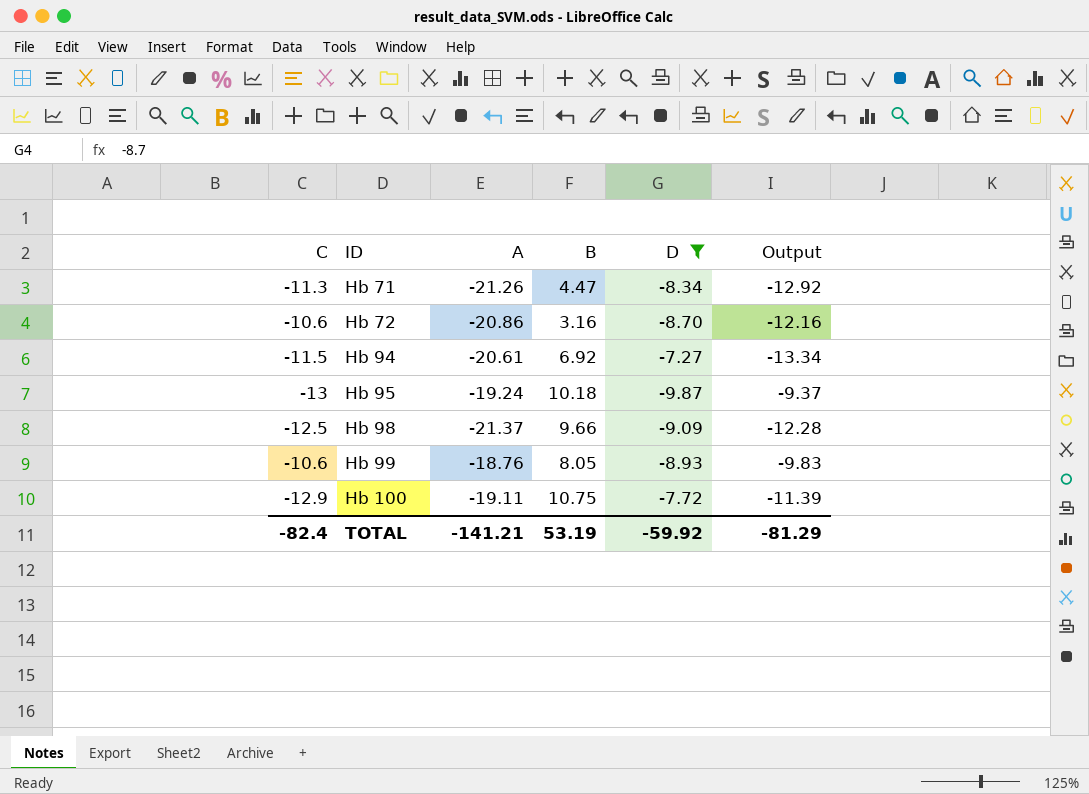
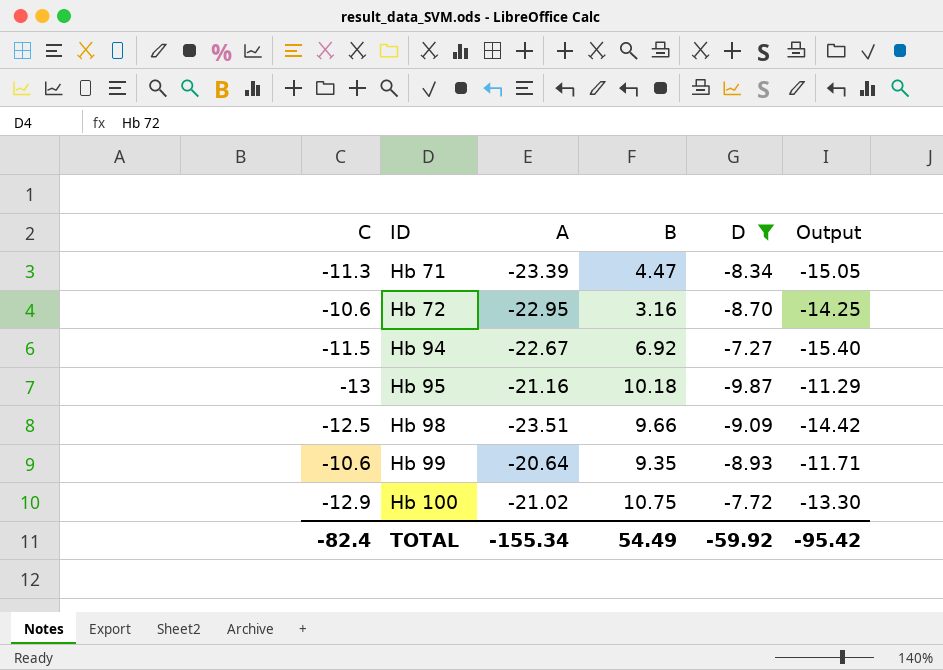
Hb 71 | A: -21.26 -> -23.39
Hb 71 | Output: -12.92 -> -15.05
Hb 72 | A: -20.86 -> -22.95
Hb 72 | Output: -12.16 -> -14.25
Hb 94 | A: -20.61 -> -22.67
Hb 94 | Output: -13.34 -> -15.40
Hb 95 | A: -19.24 -> -21.16
Hb 95 | Output: -9.37 -> -11.29
Hb 98 | A: -21.37 -> -23.51
Hb 98 | Output: -12.28 -> -14.42
Hb 99 | A: -18.76 -> -20.64
Hb 99 | B: 8.05 -> 9.35
Hb 99 | Output: -9.83 -> -11.71
Hb 100 | A: -19.11 -> -21.02
Hb 100 | Output: -11.39 -> -13.30
TOTAL | A: -141.21 -> -155.34
TOTAL | B: 53.19 -> 54.49
TOTAL | Output: -81.29 -> -95.42

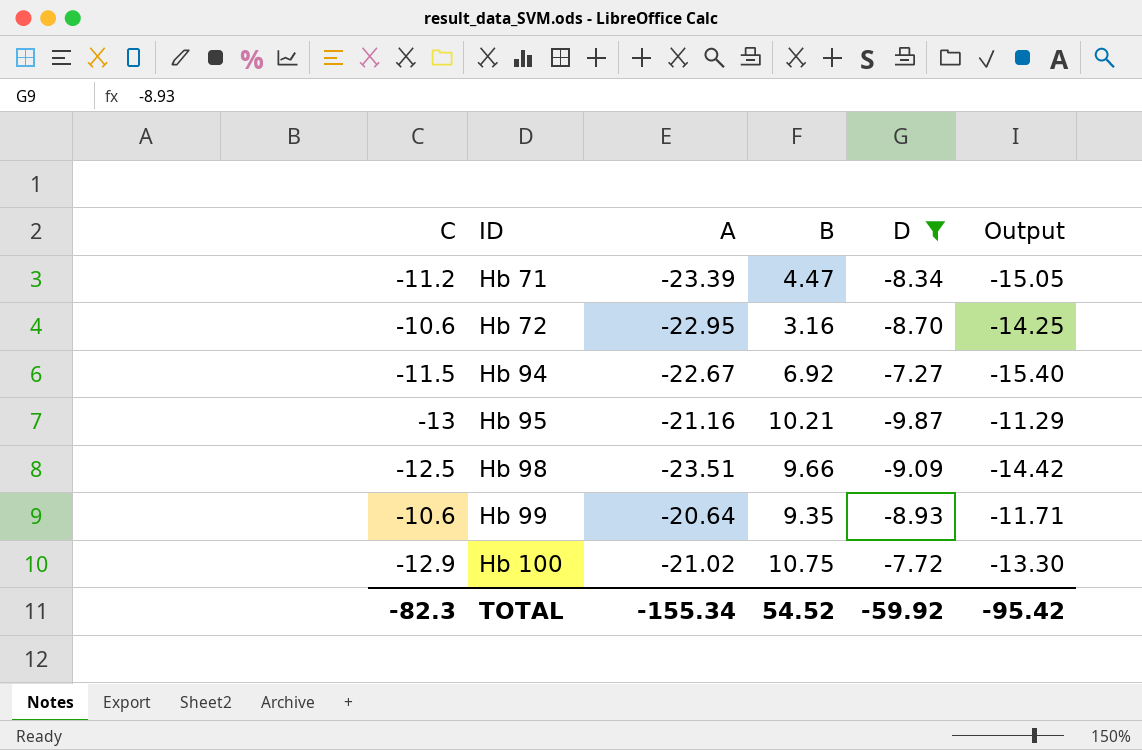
Hb 71 | C: -11.3 -> -11.2
Hb 95 | B: 10.18 -> 10.21
TOTAL | C: -82.4 -> -82.3
TOTAL | B: 54.49 -> 54.52

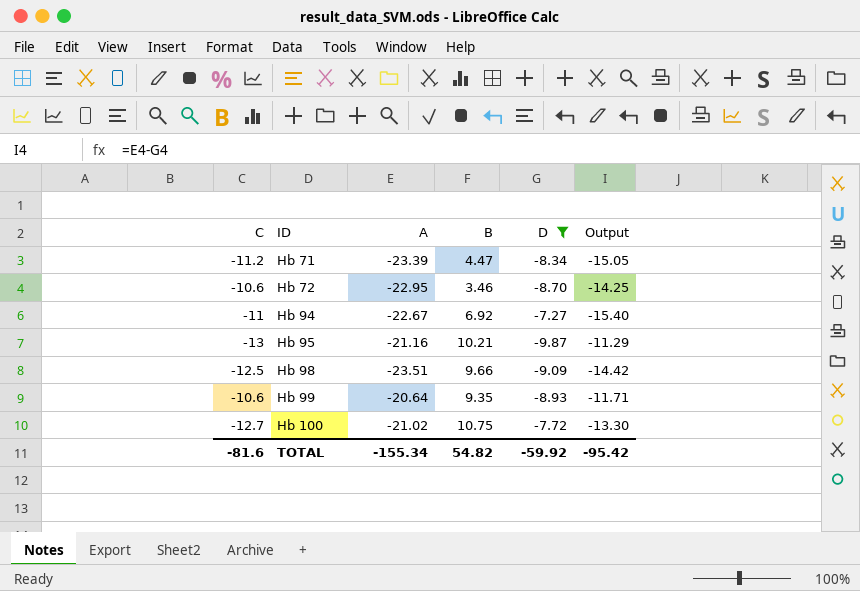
Hb 72 | B: 3.16 -> 3.46
Hb 94 | C: -11.5 -> -11
Hb 100 | C: -12.9 -> -12.7
TOTAL | C: -82.3 -> -81.6
TOTAL | B: 54.52 -> 54.82

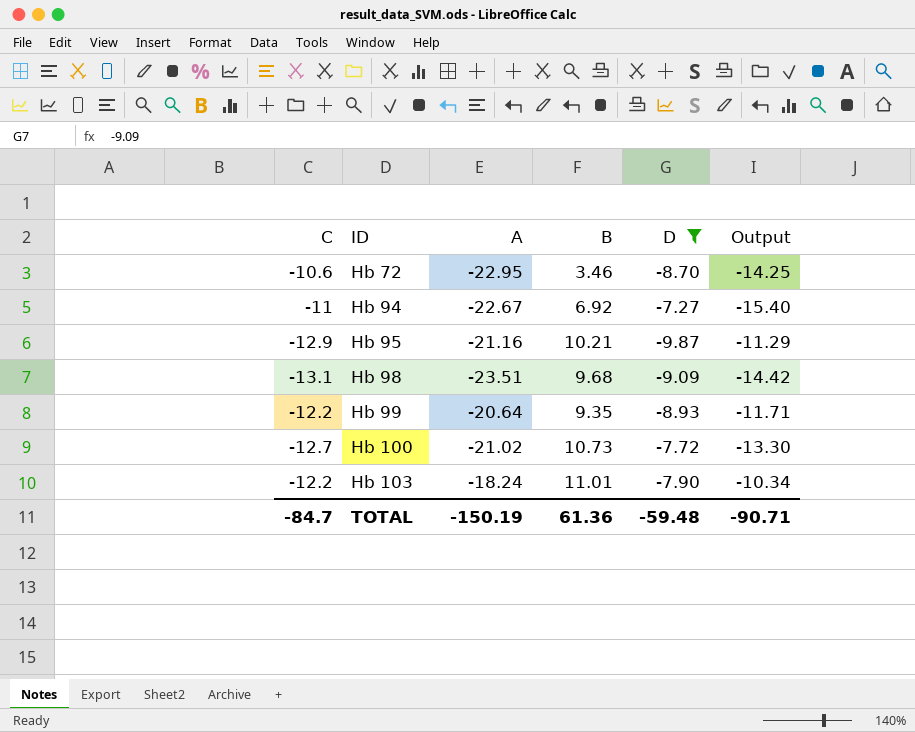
row Hb 71: -11.2 | -23.39 | 4.47 | -8.34 | -15.05 -> none
Hb 95 | C: -13 -> -12.9
Hb 98 | C: -12.5 -> -13.1
Hb 98 | B: 9.66 -> 9.68
Hb 99 | C: -10.6 -> -12.2
Hb 100 | B: 10.75 -> 10.73
row Hb 103: none -> -12.2 | -18.24 | 11.01 | -7.90 | -10.34
TOTAL | C: -81.6 -> -84.7
TOTAL | A: -155.34 -> -150.19
TOTAL | B: 54.82 -> 61.36
TOTAL | D: -59.92 -> -59.48
TOTAL | Output: -95.42 -> -90.71

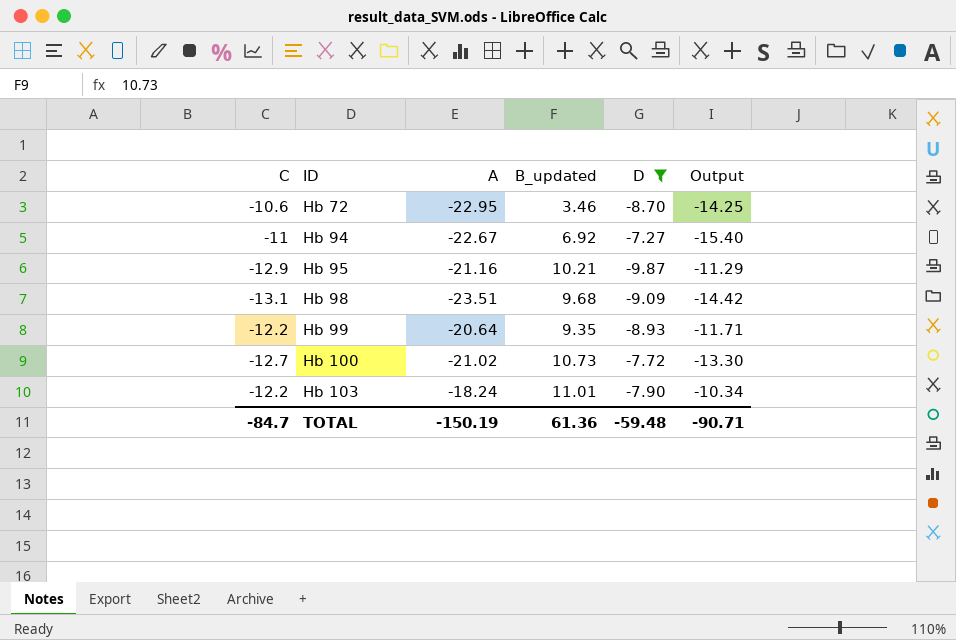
column name: B -> B_updated

